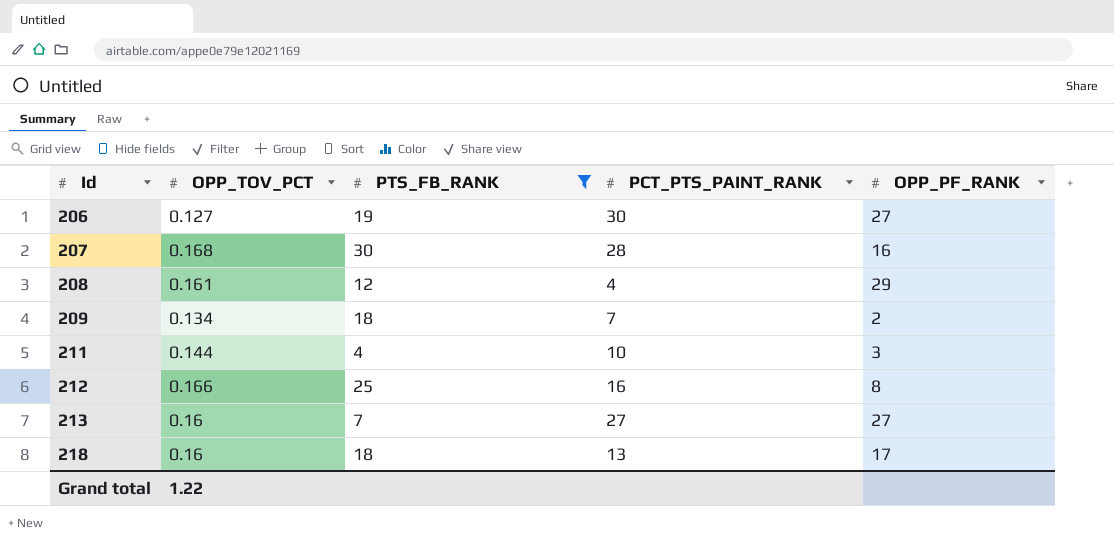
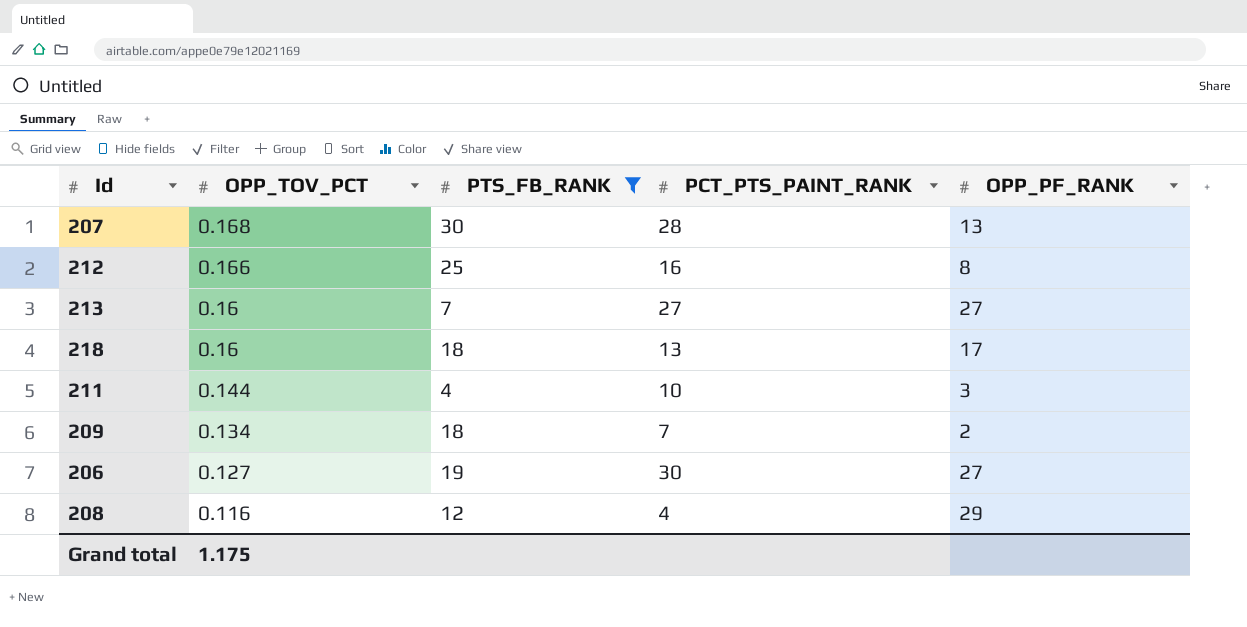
row order: Id ascending -> OPP_TOV_PCT descending
207 | OPP_PF_RANK: 16 -> 13
208 | OPP_TOV_PCT: 0.161 -> 0.116
Grand total | OPP_TOV_PCT: 1.22 -> 1.175

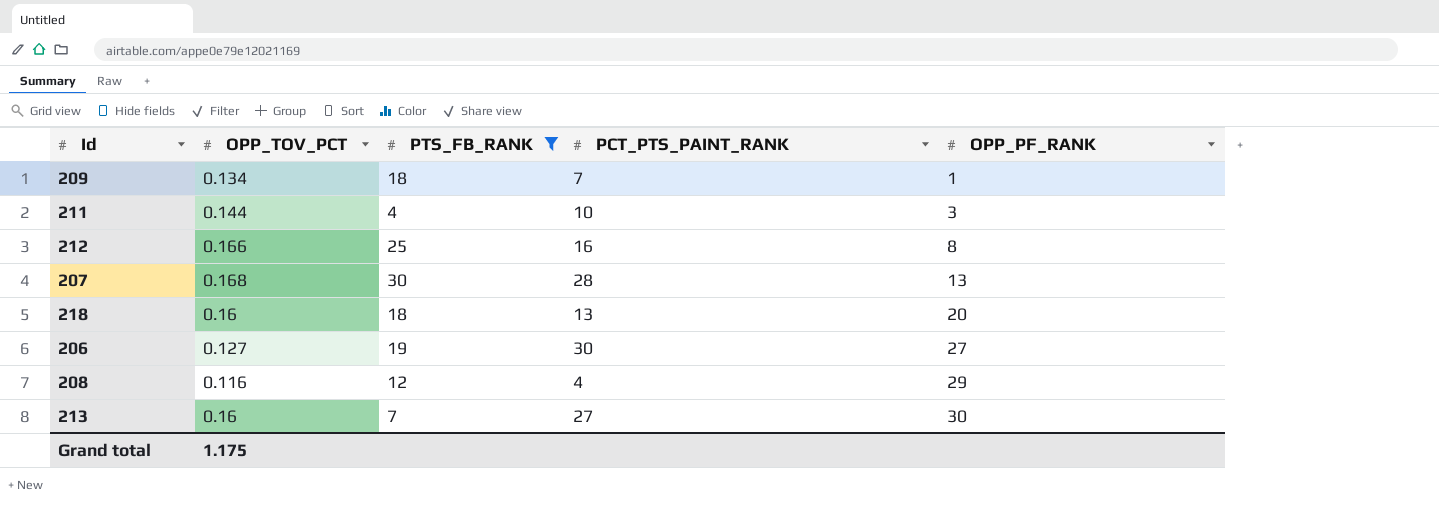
row order: OPP_TOV_PCT descending -> OPP_PF_RANK ascending
209 | OPP_PF_RANK: 2 -> 1
218 | OPP_PF_RANK: 17 -> 20
213 | OPP_PF_RANK: 27 -> 30

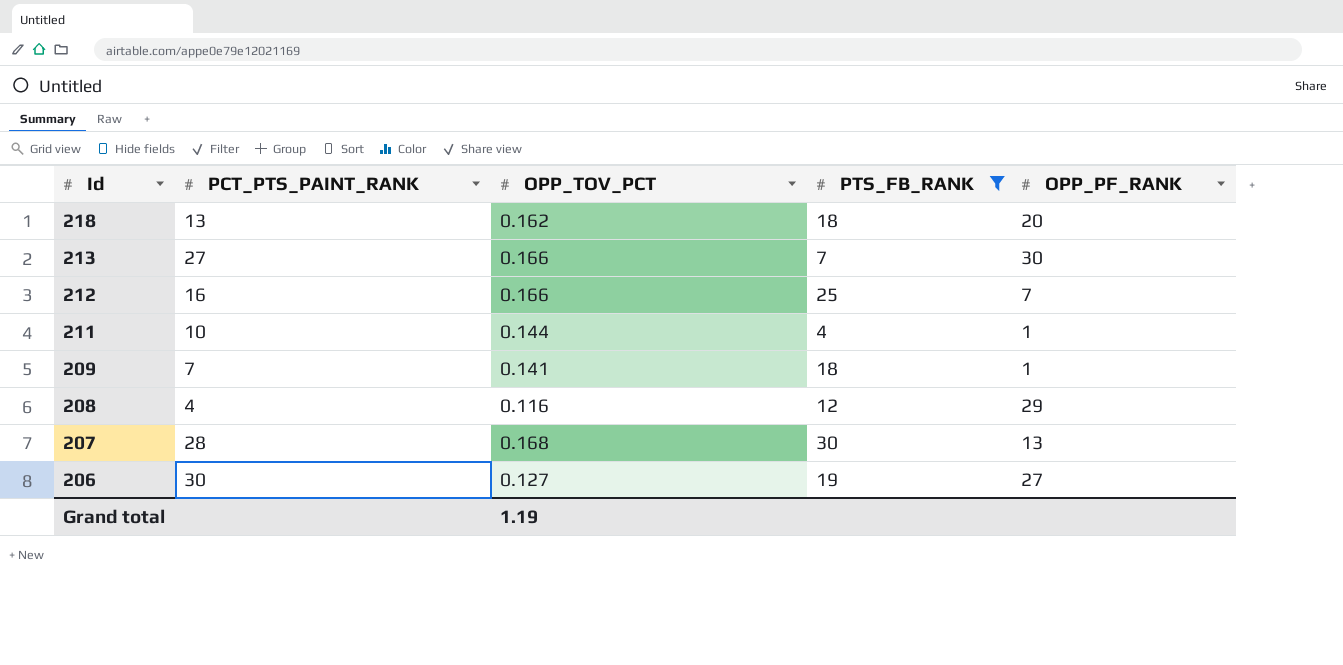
row order: OPP_PF_RANK ascending -> Id descending
column PCT_PTS_PAINT_RANK | position: 4 -> 2
218 | OPP_TOV_PCT: 0.16 -> 0.162
213 | OPP_TOV_PCT: 0.16 -> 0.166
212 | OPP_PF_RANK: 8 -> 7
211 | OPP_PF_RANK: 3 -> 1
209 | OPP_TOV_PCT: 0.134 -> 0.141
Grand total | OPP_TOV_PCT: 1.175 -> 1.19

